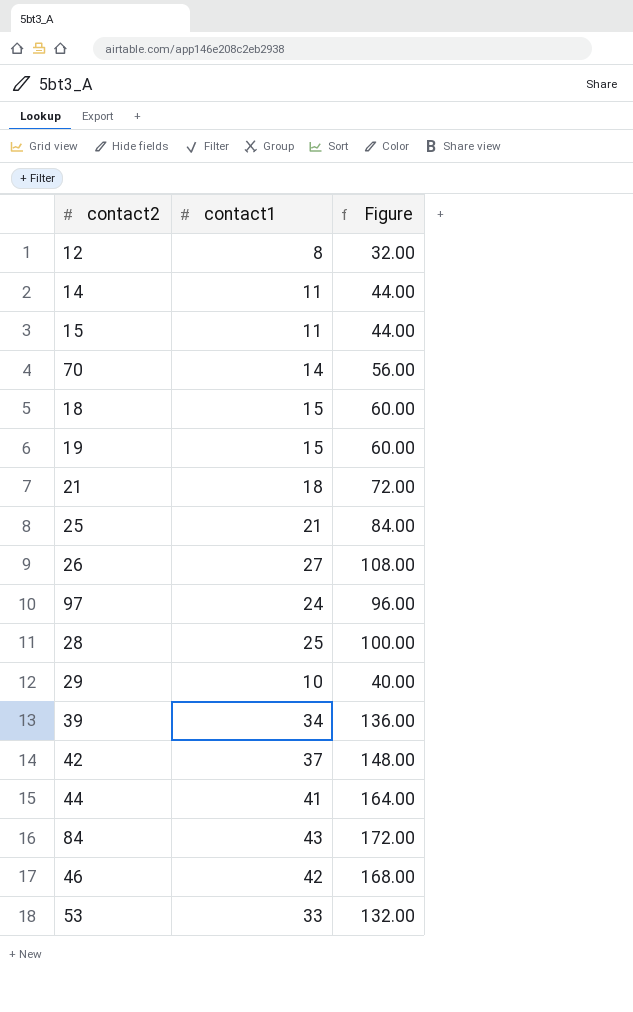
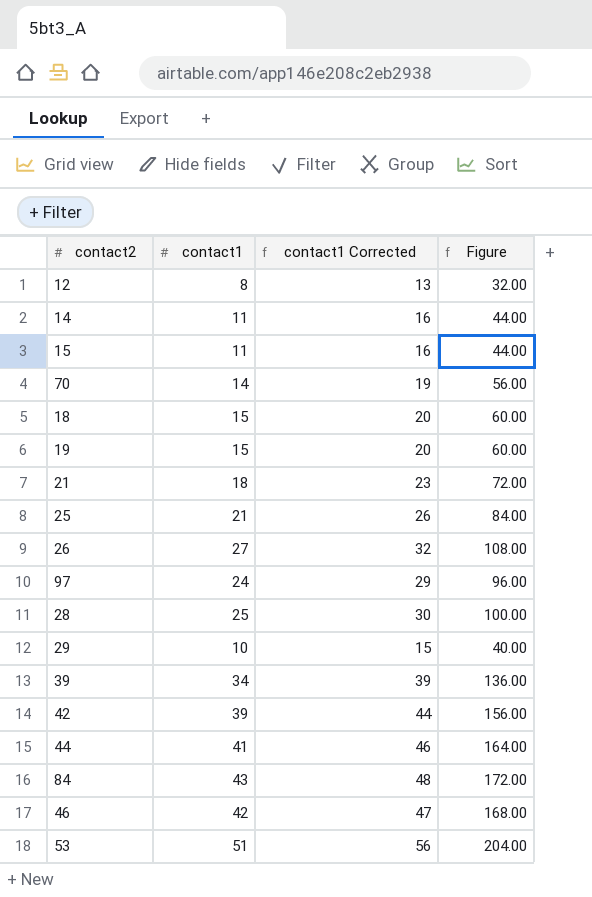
column contact1 Corrected | formula: none -> [contact1] + 5
42 | contact1: 37 -> 39
42 | Figure: 148.00 -> 156.00
53 | contact1: 33 -> 51
53 | Figure: 132.00 -> 204.00

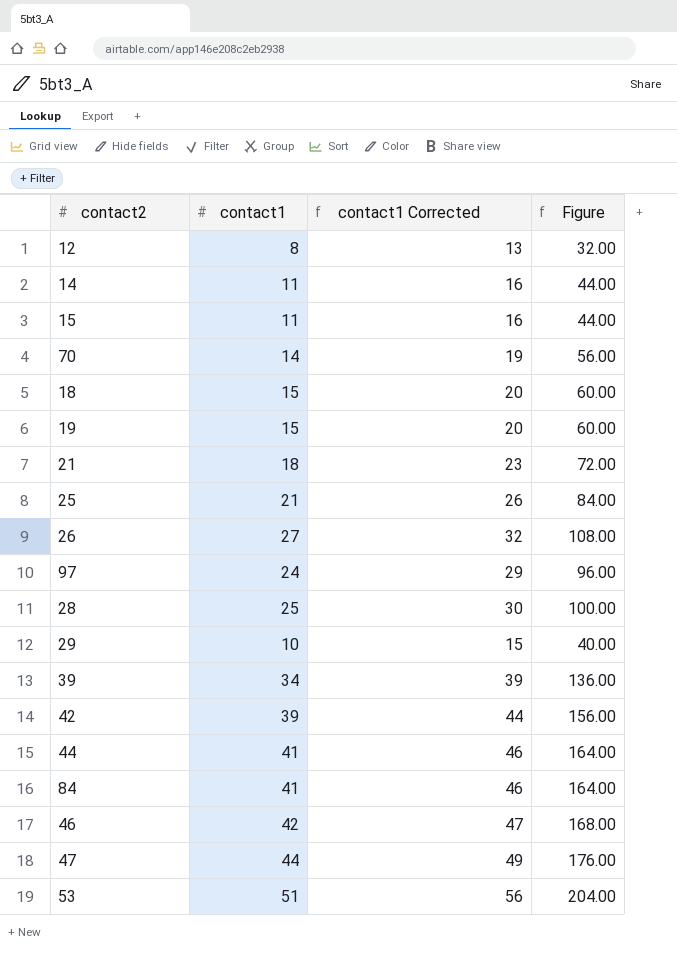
84 | contact1: 43 -> 41
84 | contact1 Corrected: 48 -> 46
84 | Figure: 172.00 -> 164.00
row 47: none -> 44 | 49 | 176.00

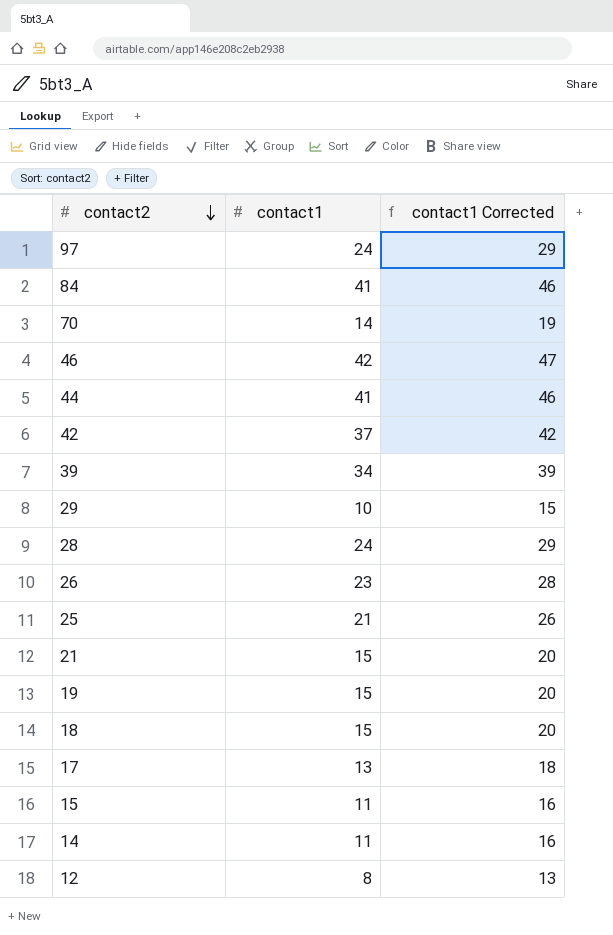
row order: none -> contact2 descending
column Figure | formula: [contact1] * 4 -> none
row 47: 44 | 49 | 176.00 -> none
row 53: 51 | 56 | 204.00 -> none
42 | contact1: 39 -> 37
42 | contact1 Corrected: 44 -> 42
28 | contact1: 25 -> 24
28 | contact1 Corrected: 30 -> 29
26 | contact1: 27 -> 23
26 | contact1 Corrected: 32 -> 28
21 | contact1: 18 -> 15
21 | contact1 Corrected: 23 -> 20
row 17: none -> 13 | 18

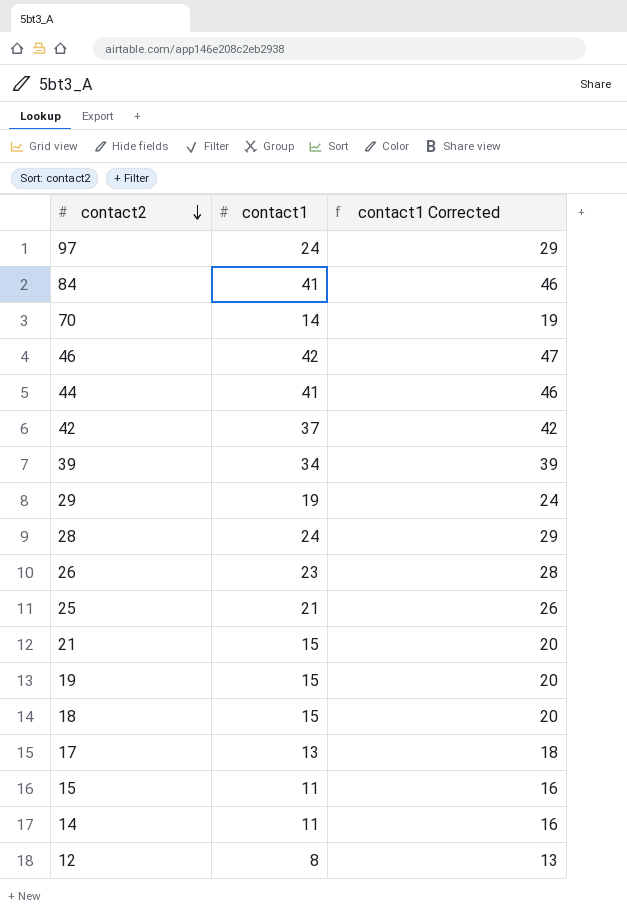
29 | contact1: 10 -> 19
29 | contact1 Corrected: 15 -> 24

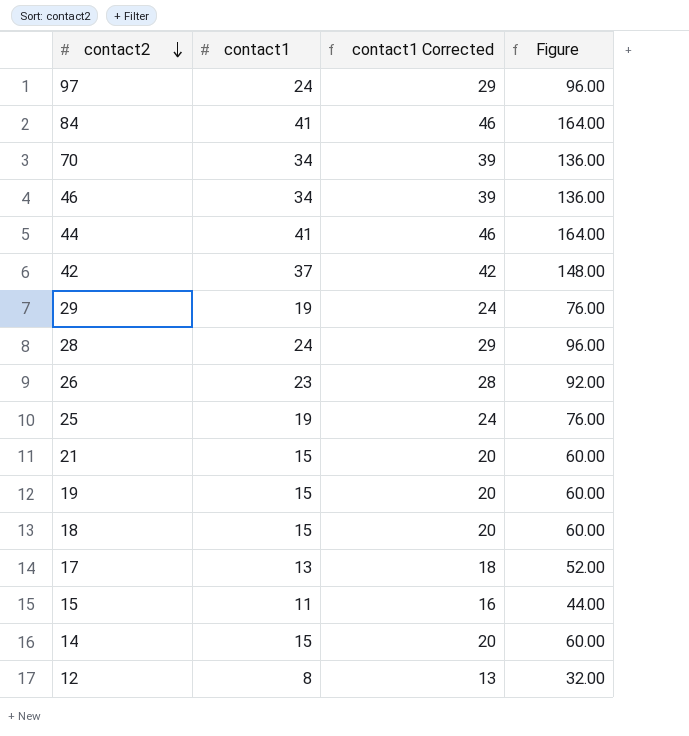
column Figure | formula: none -> [contact1] * 4
row 39: 34 | 39 -> none
70 | contact1: 14 -> 34
70 | contact1 Corrected: 19 -> 39
46 | contact1: 42 -> 34
46 | contact1 Corrected: 47 -> 39
25 | contact1: 21 -> 19
25 | contact1 Corrected: 26 -> 24
14 | contact1: 11 -> 15
14 | contact1 Corrected: 16 -> 20

